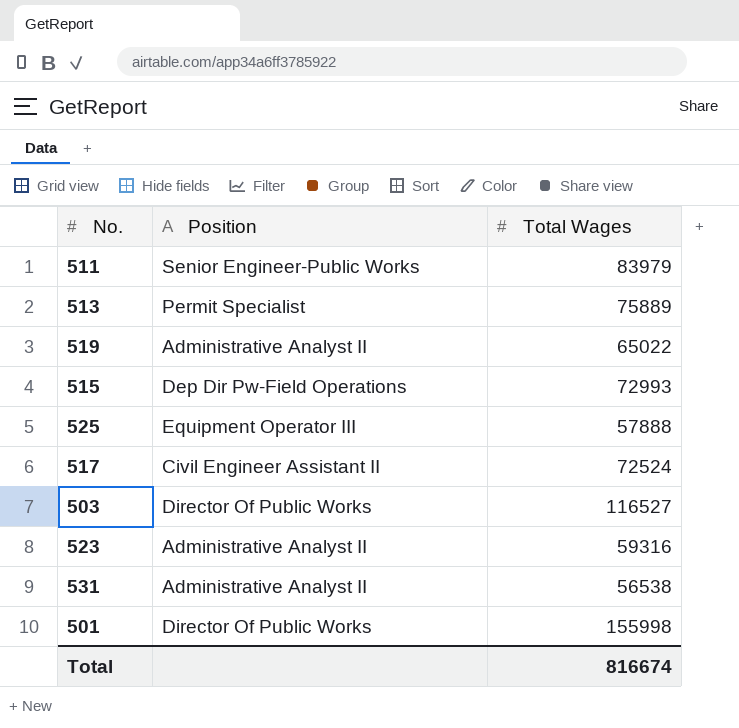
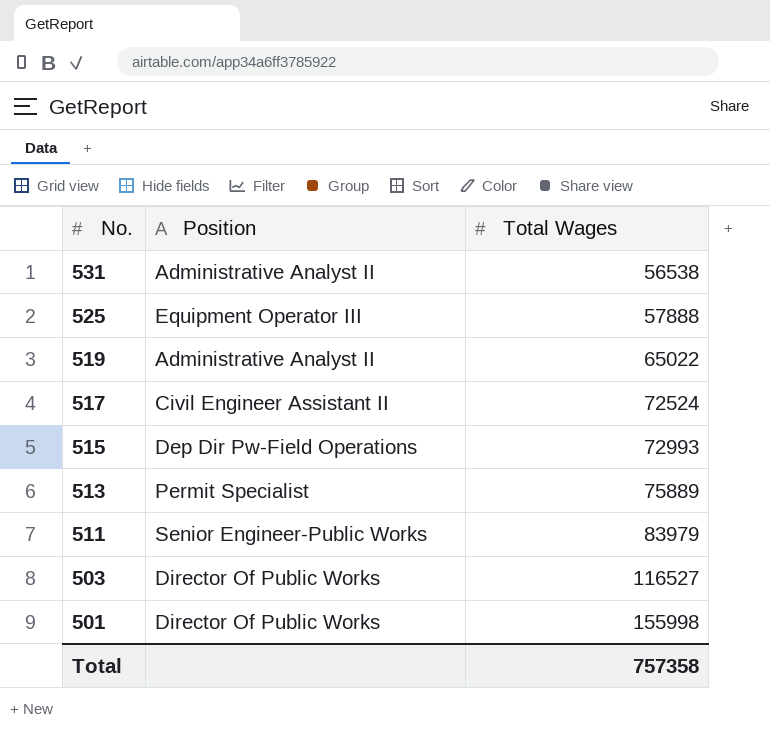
row order: none -> No. descending
row 523: Administrative Analyst II | 59316 -> none
Total | Total Wages: 816674 -> 757358

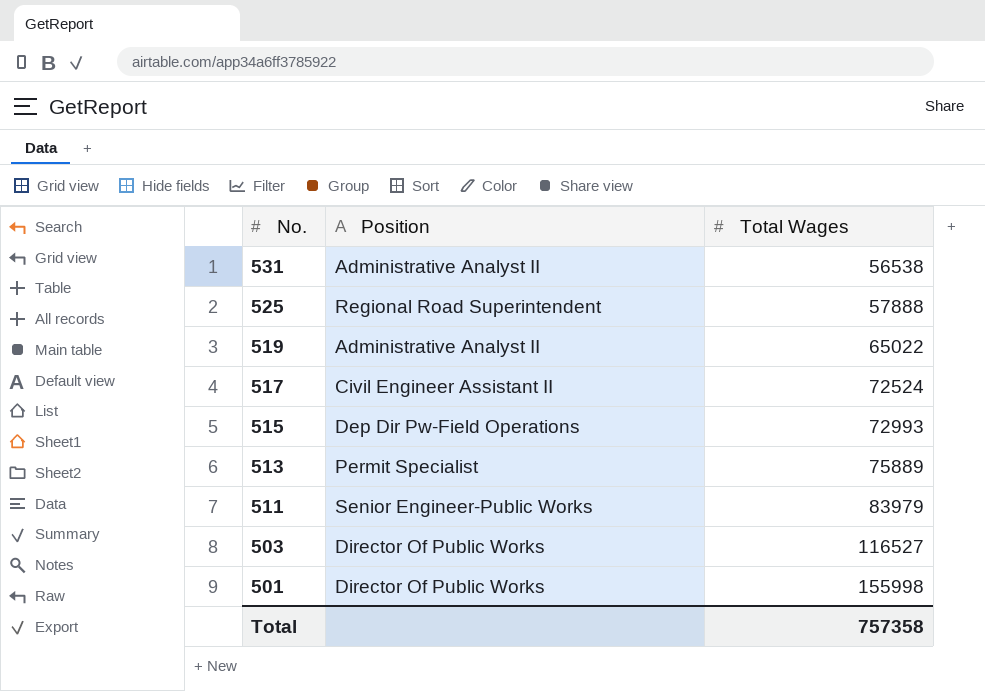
525 | Position: Equipment Operator III -> Regional Road Superintendent

